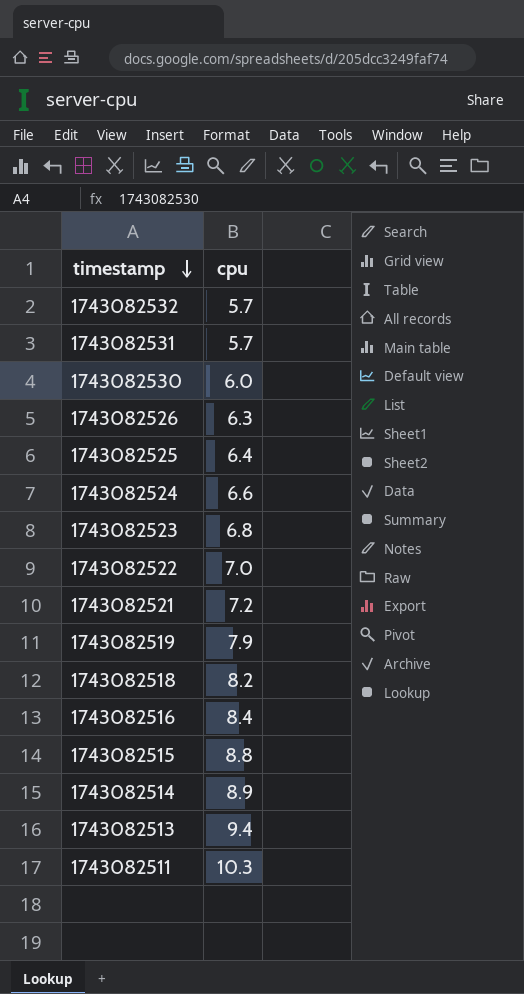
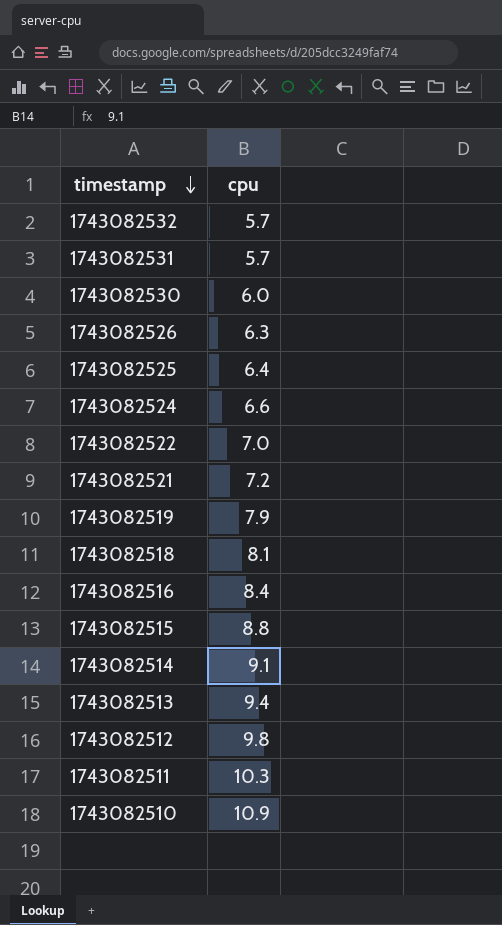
row 1743082523: 6.8 -> none
1743082518 | cpu: 8.2 -> 8.1
1743082514 | cpu: 8.9 -> 9.1
row 1743082512: none -> 9.8
row 1743082510: none -> 10.9

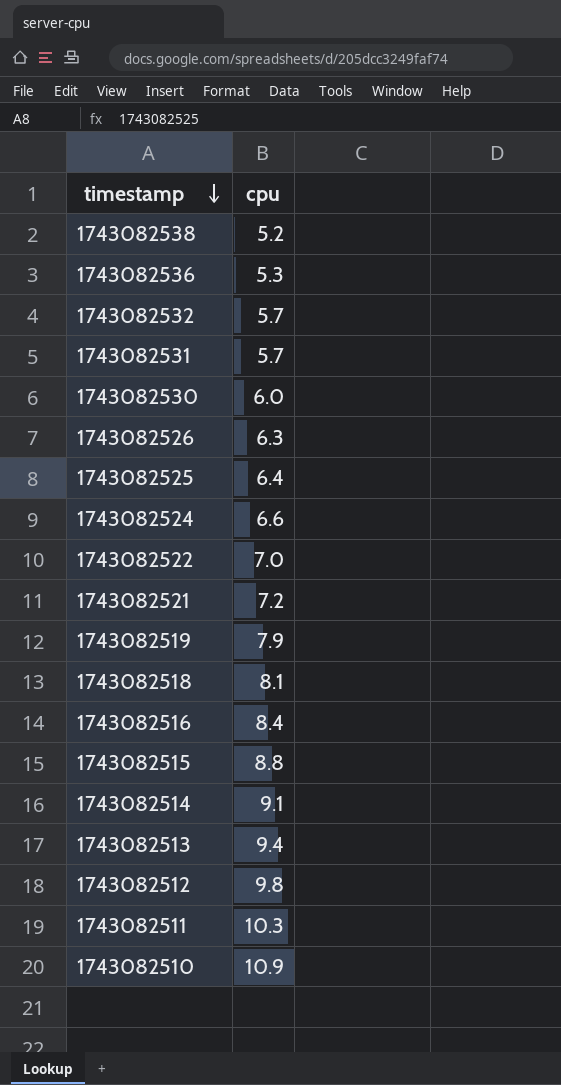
row 1743082538: none -> 5.2
row 1743082536: none -> 5.3

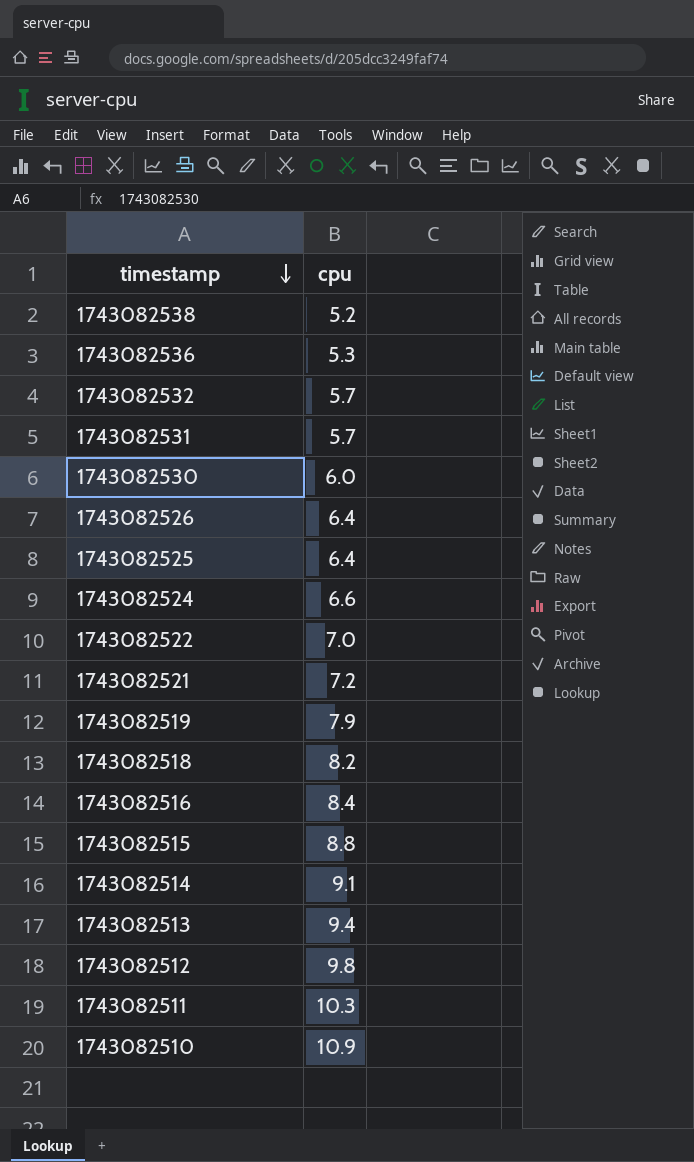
1743082526 | cpu: 6.3 -> 6.4
1743082518 | cpu: 8.1 -> 8.2

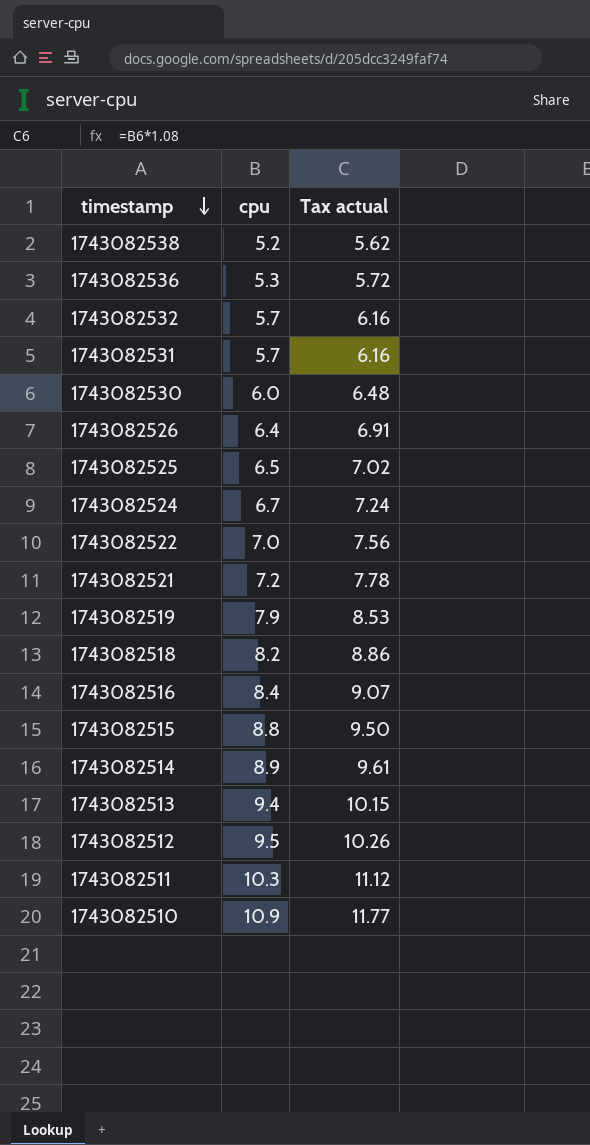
column Tax actual | formula: none -> [cpu] * 1.08
1743082525 | cpu: 6.4 -> 6.5
1743082524 | cpu: 6.6 -> 6.7
1743082514 | cpu: 9.1 -> 8.9
1743082512 | cpu: 9.8 -> 9.5

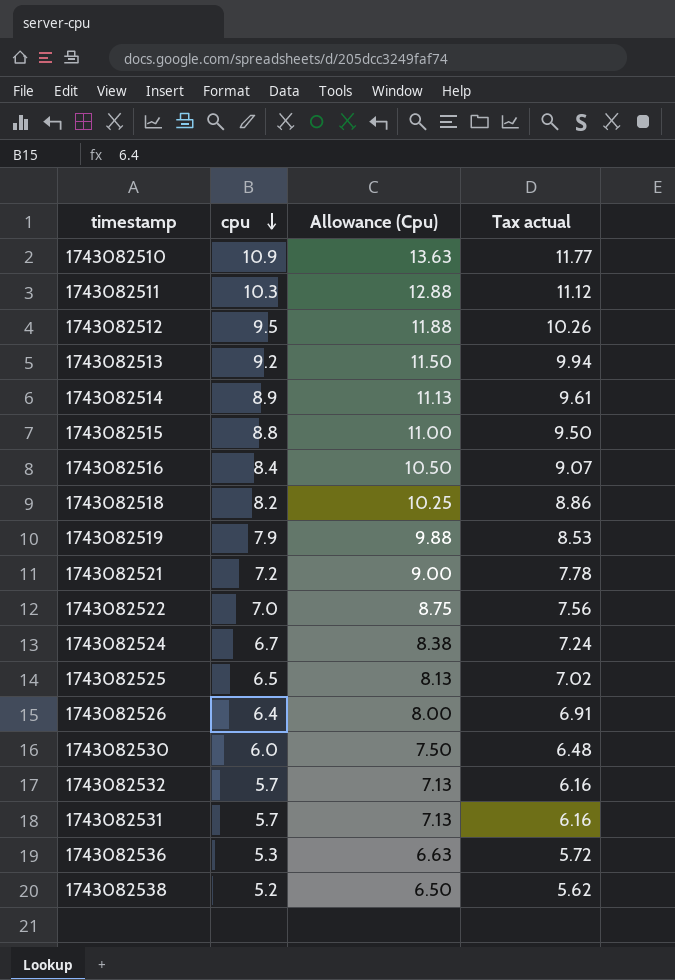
row order: timestamp descending -> cpu descending
column Allowance (Cpu) | formula: none -> [cpu] * 1.25
1743082513 | cpu: 9.4 -> 9.2
1743082513 | Tax actual: 10.15 -> 9.94

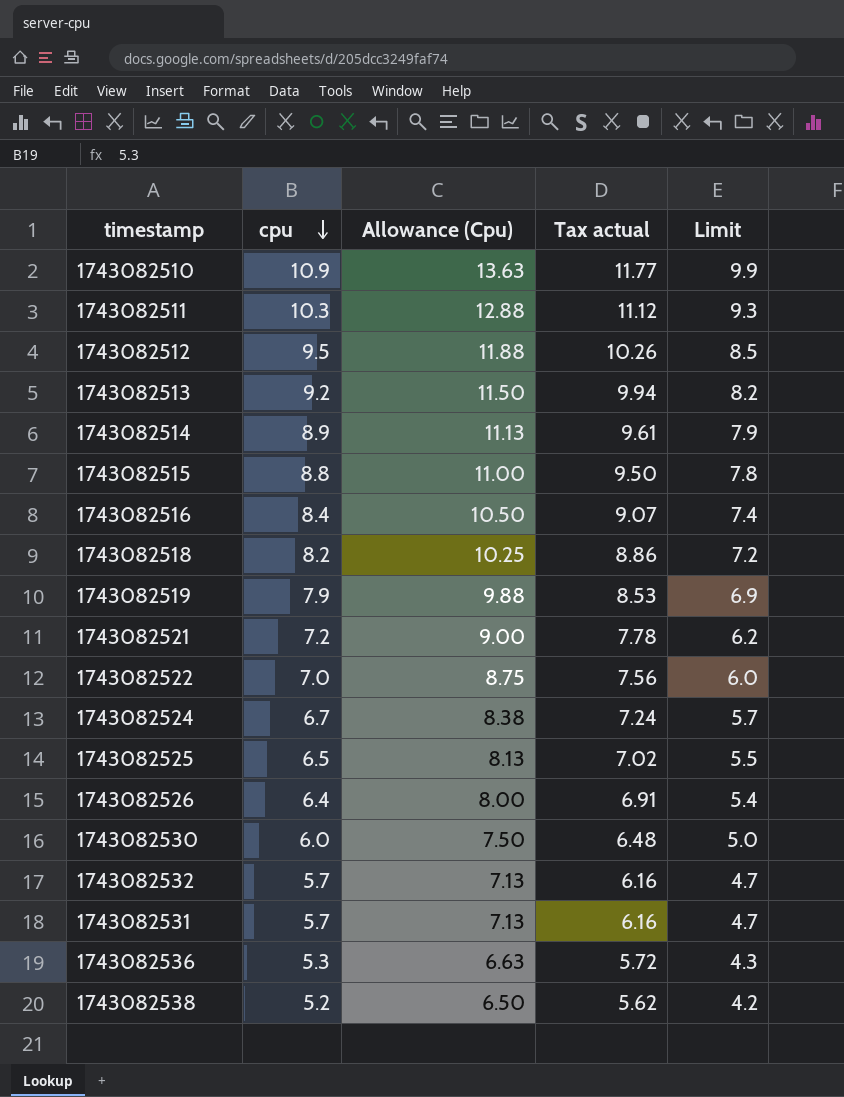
column Limit | formula: none -> [cpu] - 1

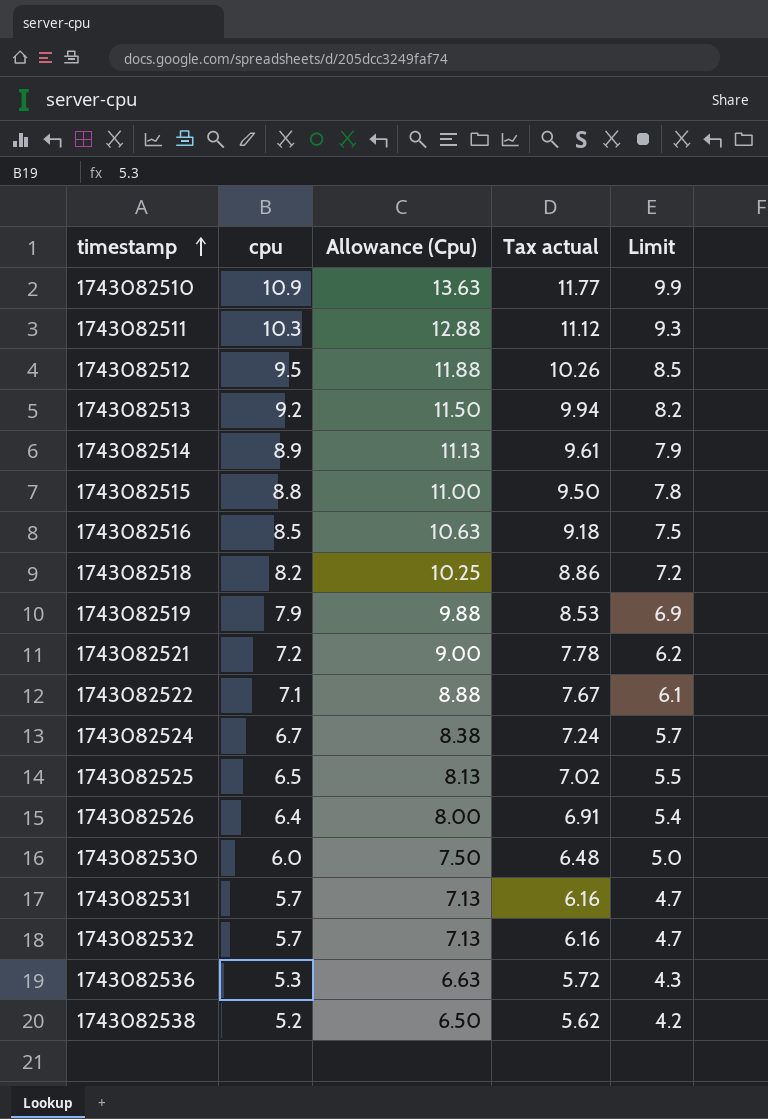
row order: cpu descending -> timestamp ascending
1743082516 | cpu: 8.4 -> 8.5
1743082516 | Allowance (Cpu): 10.50 -> 10.63
1743082516 | Tax actual: 9.07 -> 9.18
1743082516 | Limit: 7.4 -> 7.5
1743082522 | cpu: 7.0 -> 7.1
1743082522 | Allowance (Cpu): 8.75 -> 8.88
1743082522 | Tax actual: 7.56 -> 7.67
1743082522 | Limit: 6.0 -> 6.1

